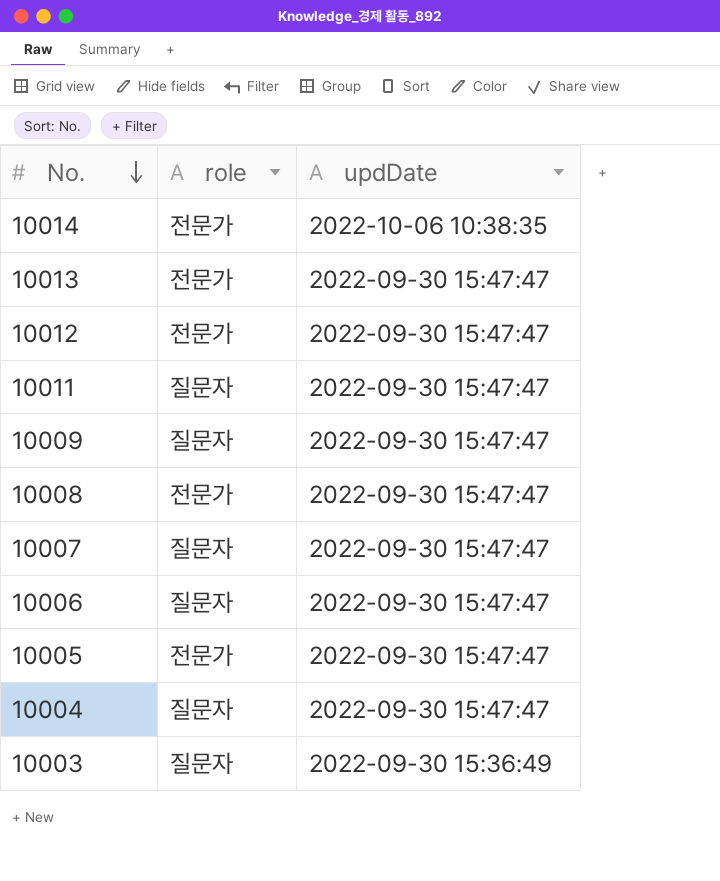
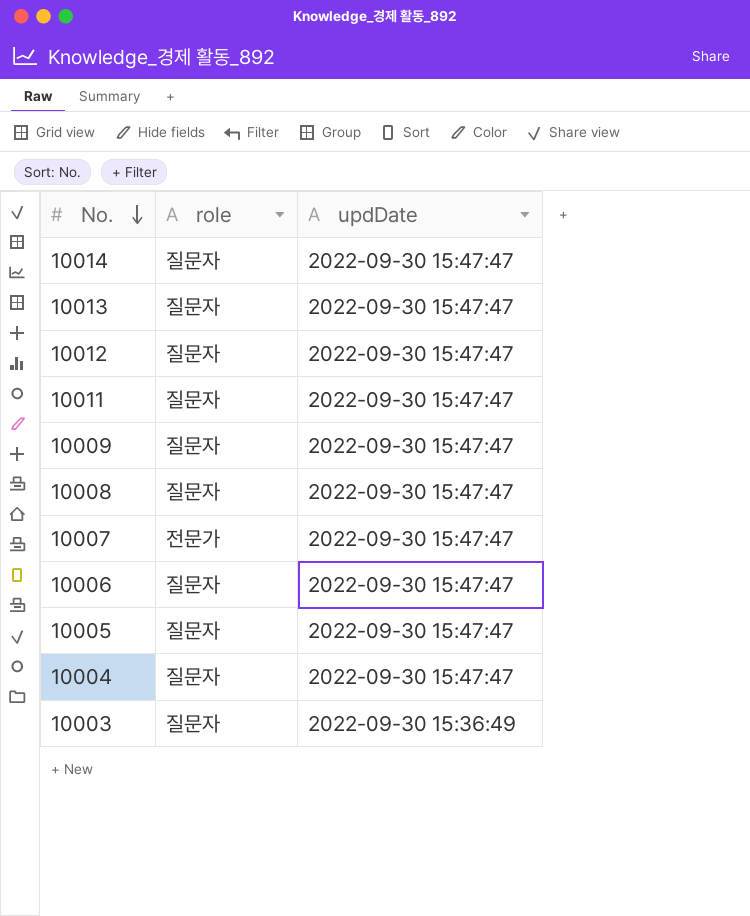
10014 | role: 전문가 -> 질문자
10014 | updDate: 2022-10-06 10:38:35 -> 2022-09-30 15:47:47
10013 | role: 전문가 -> 질문자
10012 | role: 전문가 -> 질문자
10008 | role: 전문가 -> 질문자
10007 | role: 질문자 -> 전문가
10005 | role: 전문가 -> 질문자

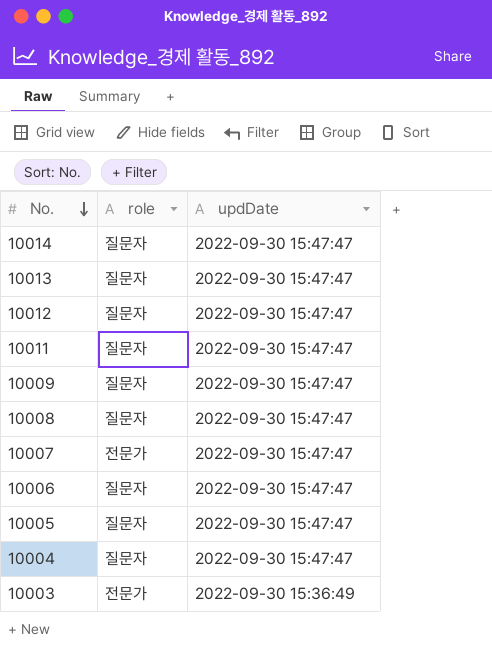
10003 | role: 질문자 -> 전문가

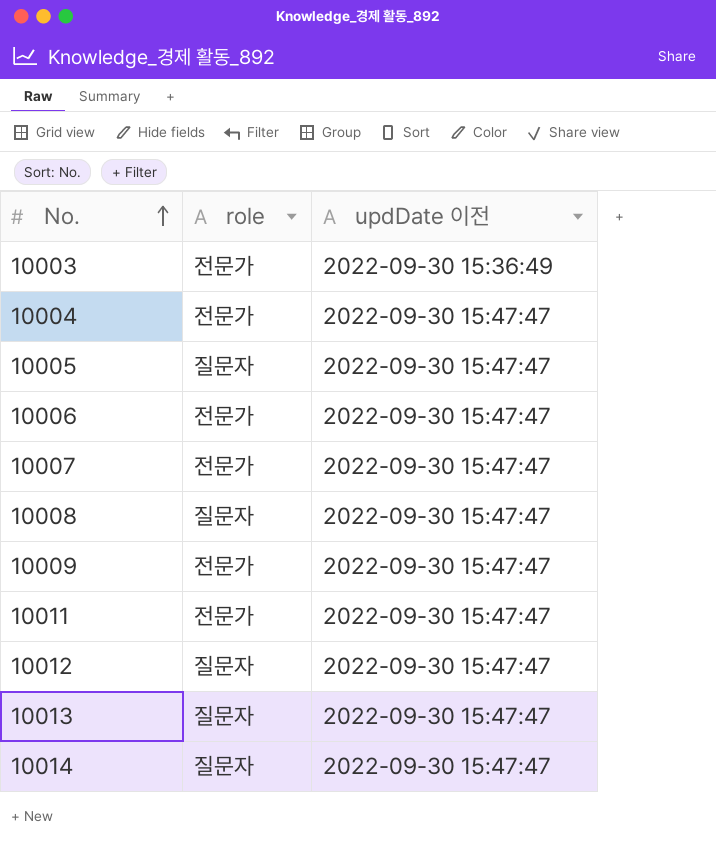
row order: No. descending -> No. ascending
column name: updDate -> updDate 이전
10004 | role: 질문자 -> 전문가
10006 | role: 질문자 -> 전문가
10009 | role: 질문자 -> 전문가
10011 | role: 질문자 -> 전문가

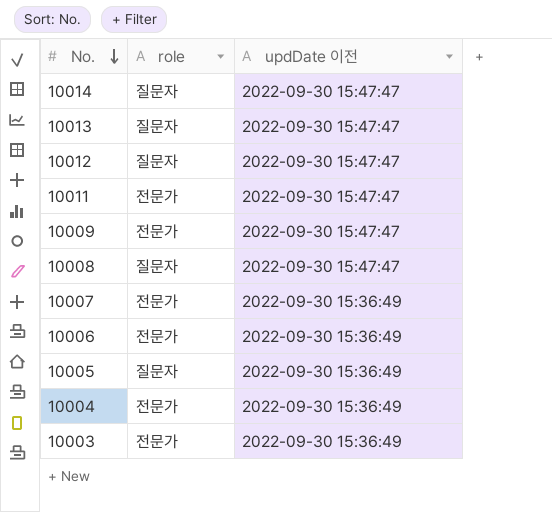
row order: No. ascending -> No. descending
10007 | updDate 이전: 2022-09-30 15:47:47 -> 2022-09-30 15:36:49
10006 | updDate 이전: 2022-09-30 15:47:47 -> 2022-09-30 15:36:49
10005 | updDate 이전: 2022-09-30 15:47:47 -> 2022-09-30 15:36:49
10004 | updDate 이전: 2022-09-30 15:47:47 -> 2022-09-30 15:36:49

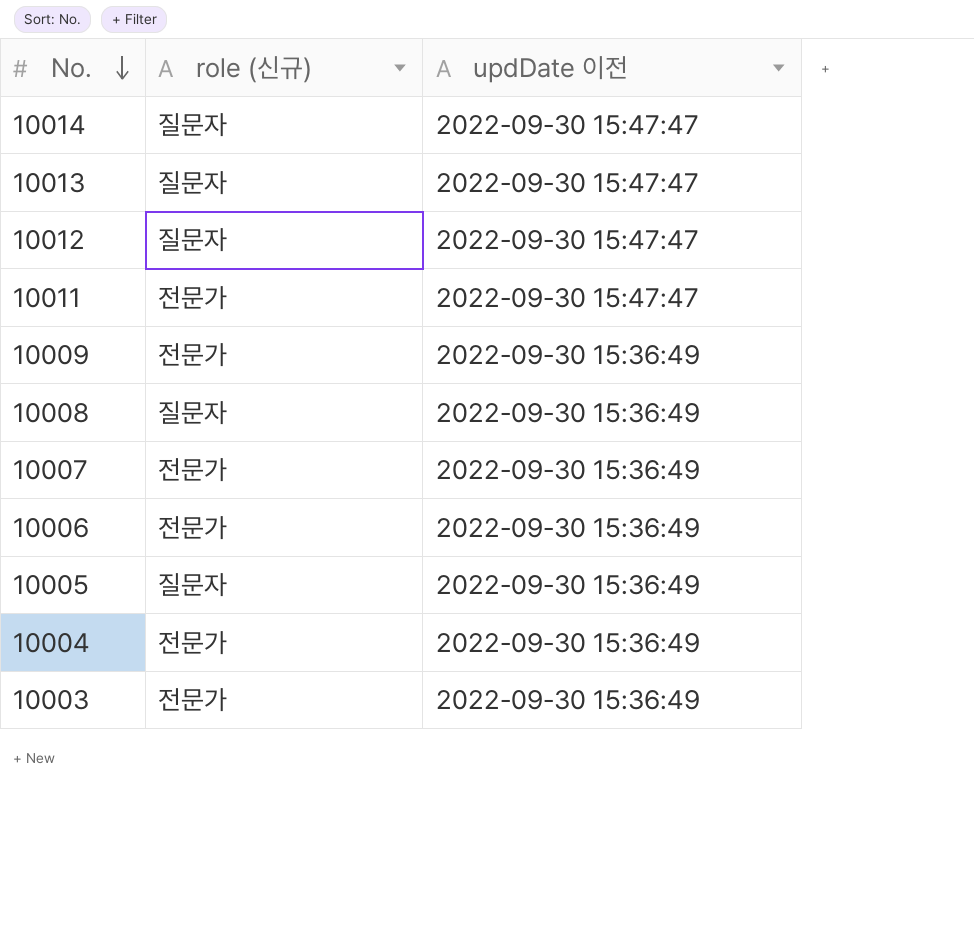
column name: role -> role (신규)
10009 | updDate 이전: 2022-09-30 15:47:47 -> 2022-09-30 15:36:49
10008 | updDate 이전: 2022-09-30 15:47:47 -> 2022-09-30 15:36:49

